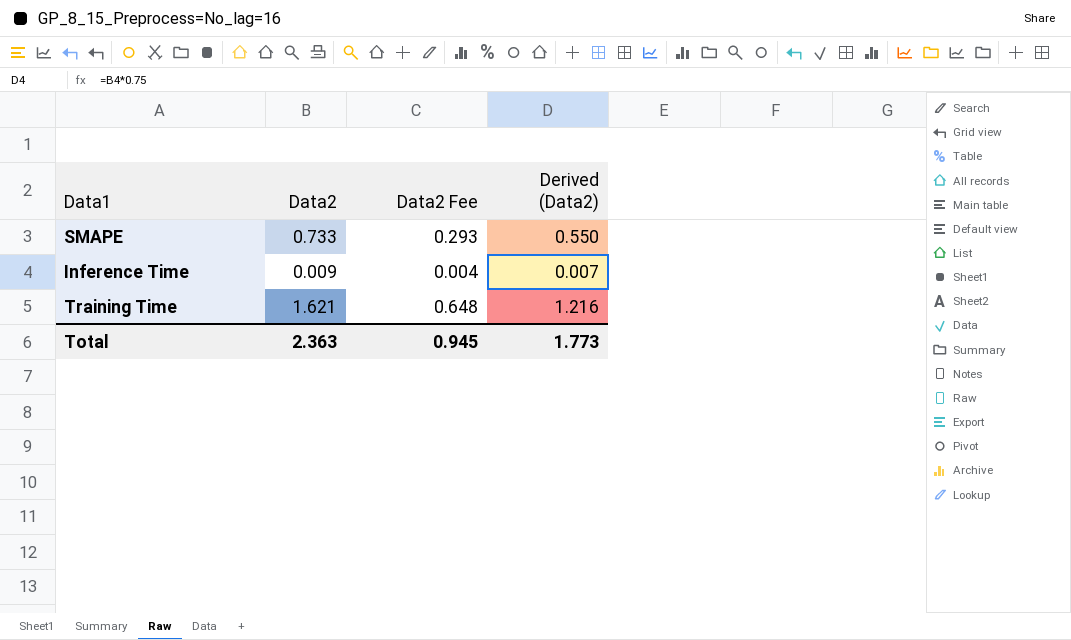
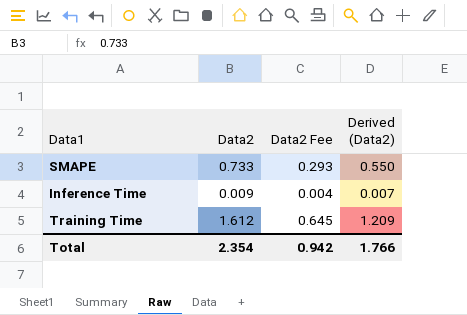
Training Time | Data2: 1.621 -> 1.612
Training Time | Data2 Fee: 0.648 -> 0.645
Training Time | Derived (Data2): 1.216 -> 1.209
Total | Data2: 2.363 -> 2.354
Total | Data2 Fee: 0.945 -> 0.942
Total | Derived (Data2): 1.773 -> 1.766

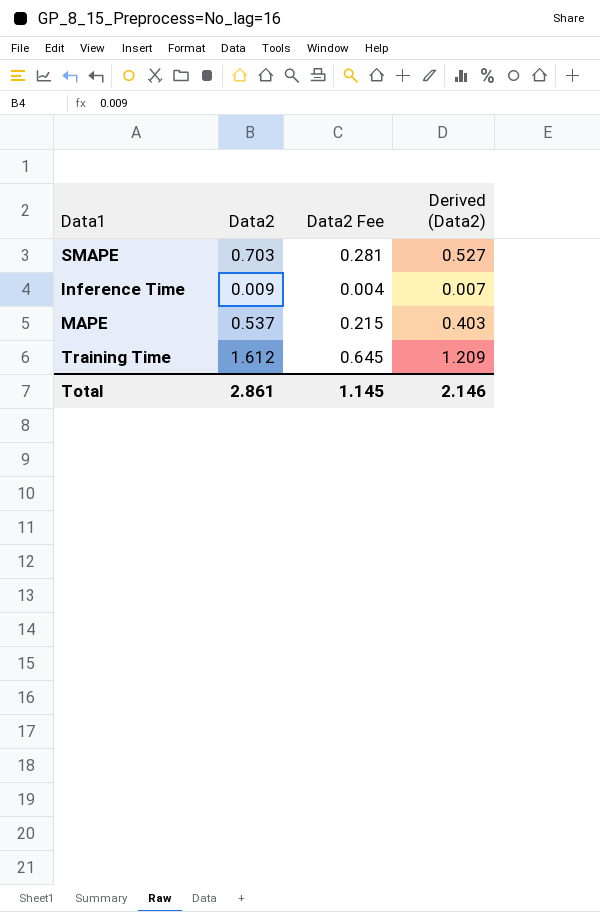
SMAPE | Data2: 0.733 -> 0.703
SMAPE | Data2 Fee: 0.293 -> 0.281
SMAPE | Derived (Data2): 0.550 -> 0.527
row MAPE: none -> 0.537 | 0.215 | 0.403
Total | Data2: 2.354 -> 2.861
Total | Data2 Fee: 0.942 -> 1.145
Total | Derived (Data2): 1.766 -> 2.146

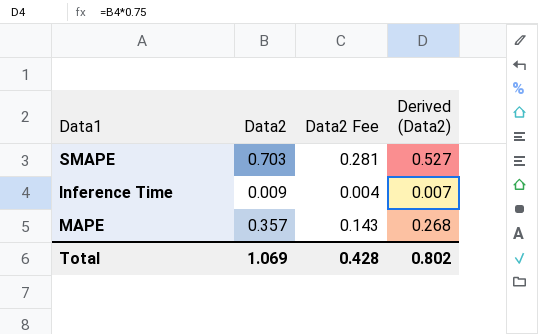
row Training Time: 1.612 | 0.645 | 1.209 -> none
MAPE | Data2: 0.537 -> 0.357
MAPE | Data2 Fee: 0.215 -> 0.143
MAPE | Derived (Data2): 0.403 -> 0.268
Total | Data2: 2.861 -> 1.069
Total | Data2 Fee: 1.145 -> 0.428
Total | Derived (Data2): 2.146 -> 0.802

